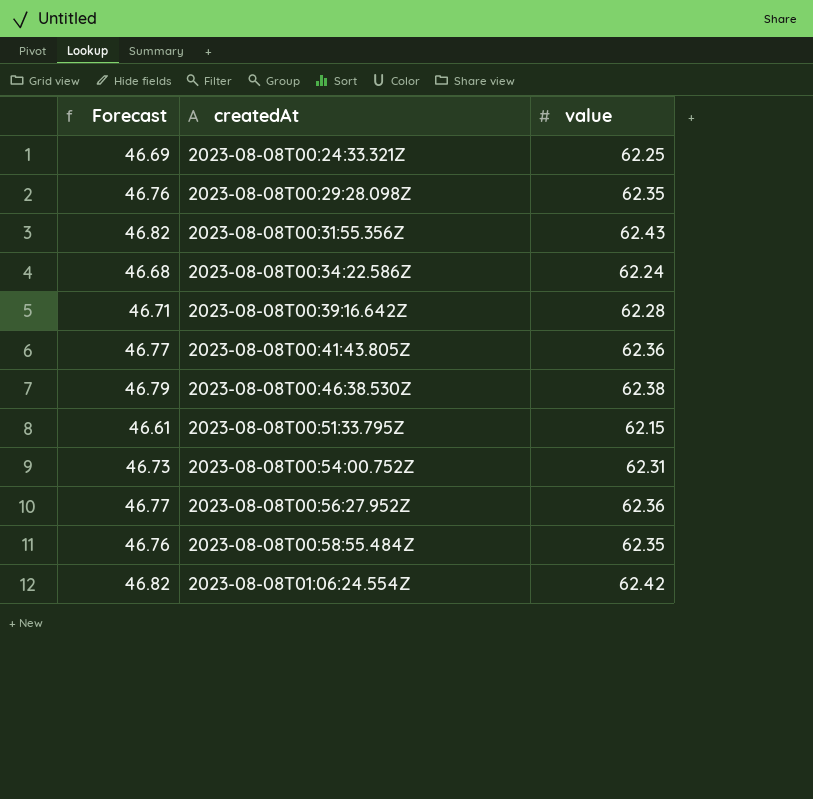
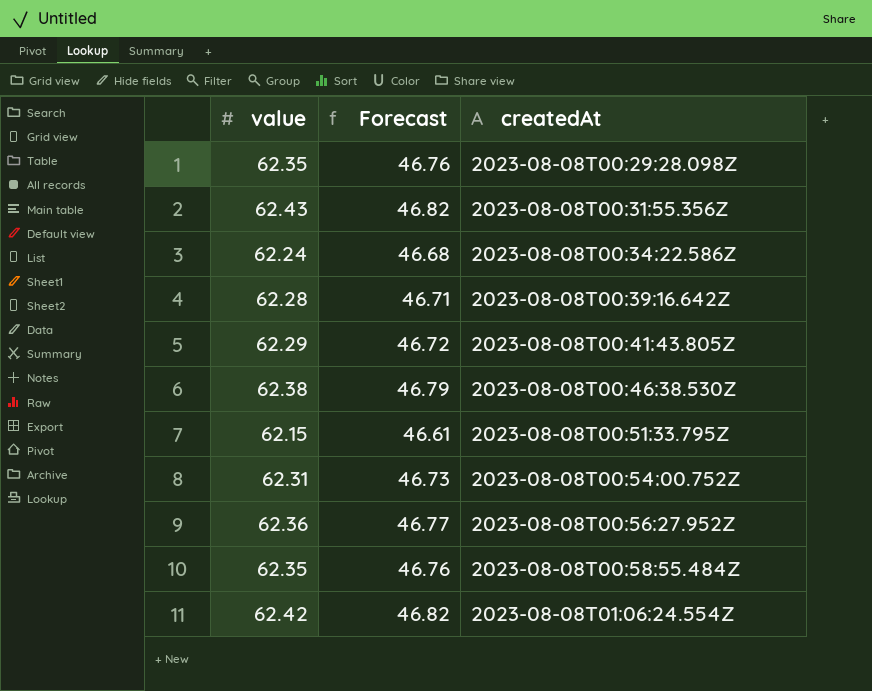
column value | position: 3 -> 1
row 2023-08-08T00:24:33.321Z: 46.69 | 62.25 -> none
2023-08-08T00:41:43.805Z | value: 62.36 -> 62.29
2023-08-08T00:41:43.805Z | Forecast: 46.77 -> 46.72

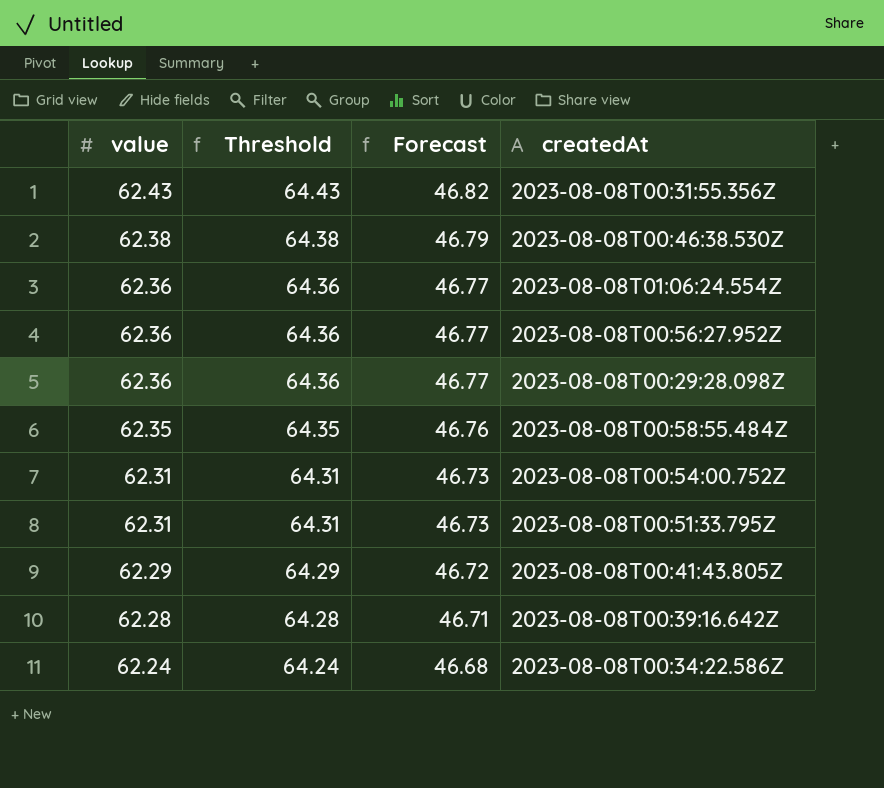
row order: createdAt ascending -> value descending
column Threshold | formula: none -> [value] + 2
2023-08-08T01:06:24.554Z | value: 62.42 -> 62.36
2023-08-08T01:06:24.554Z | Forecast: 46.82 -> 46.77
2023-08-08T00:29:28.098Z | value: 62.35 -> 62.36
2023-08-08T00:29:28.098Z | Forecast: 46.76 -> 46.77
2023-08-08T00:51:33.795Z | value: 62.15 -> 62.31
2023-08-08T00:51:33.795Z | Forecast: 46.61 -> 46.73

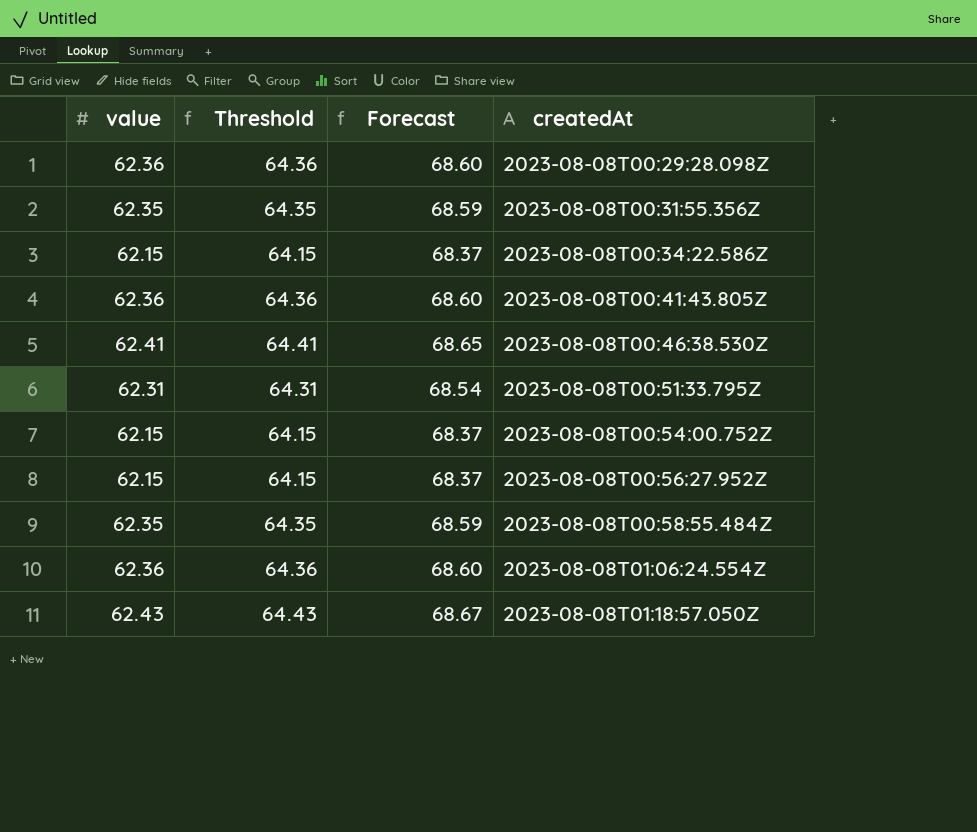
row order: value descending -> createdAt ascending
column Forecast | formula: [value] * 0.75 -> [value] * 1.1
row 2023-08-08T00:39:16.642Z: 62.28 | 64.28 | 46.71 -> none
2023-08-08T00:31:55.356Z | value: 62.43 -> 62.35
2023-08-08T00:31:55.356Z | Threshold: 64.43 -> 64.35
2023-08-08T00:34:22.586Z | value: 62.24 -> 62.15
2023-08-08T00:34:22.586Z | Threshold: 64.24 -> 64.15
2023-08-08T00:41:43.805Z | value: 62.29 -> 62.36
2023-08-08T00:41:43.805Z | Threshold: 64.29 -> 64.36
2023-08-08T00:46:38.530Z | value: 62.38 -> 62.41
2023-08-08T00:46:38.530Z | Threshold: 64.38 -> 64.41
2023-08-08T00:54:00.752Z | value: 62.31 -> 62.15
2023-08-08T00:54:00.752Z | Threshold: 64.31 -> 64.15
2023-08-08T00:56:27.952Z | value: 62.36 -> 62.15
2023-08-08T00:56:27.952Z | Threshold: 64.36 -> 64.15
row 2023-08-08T01:18:57.050Z: none -> 62.43 | 64.43 | 68.67

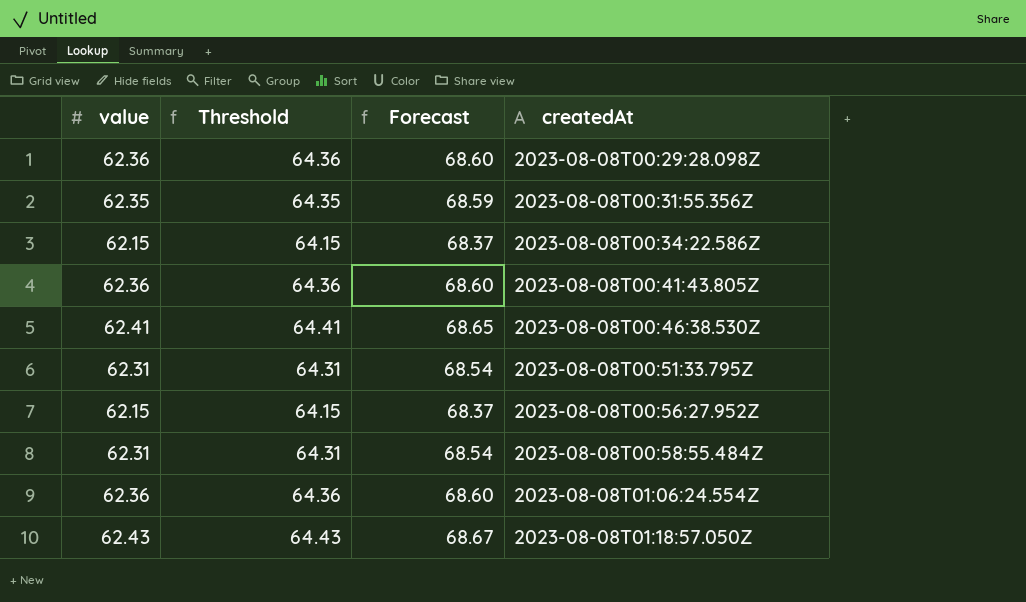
row 2023-08-08T00:54:00.752Z: 62.15 | 64.15 | 68.37 -> none
2023-08-08T00:58:55.484Z | value: 62.35 -> 62.31
2023-08-08T00:58:55.484Z | Threshold: 64.35 -> 64.31
2023-08-08T00:58:55.484Z | Forecast: 68.59 -> 68.54

